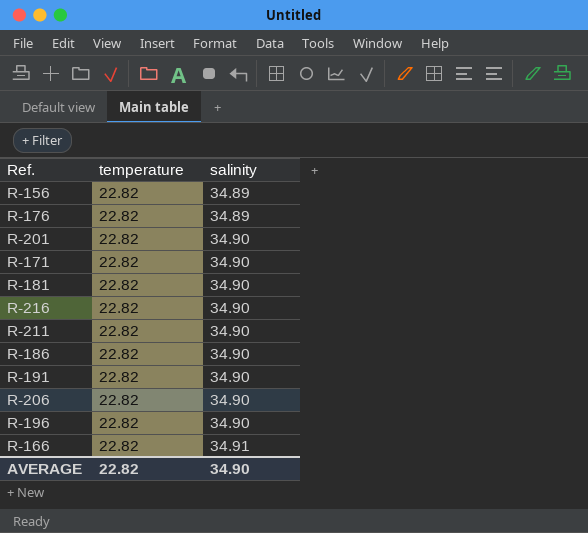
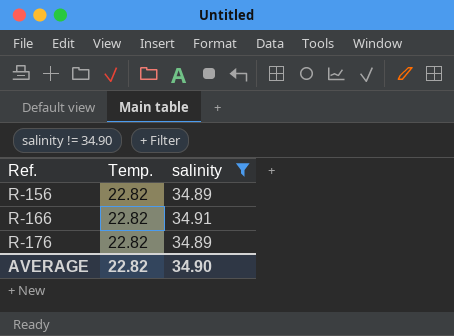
filter: none -> salinity != 34.90
row order: salinity ascending -> Ref. ascending
column name: temperature -> Temp.

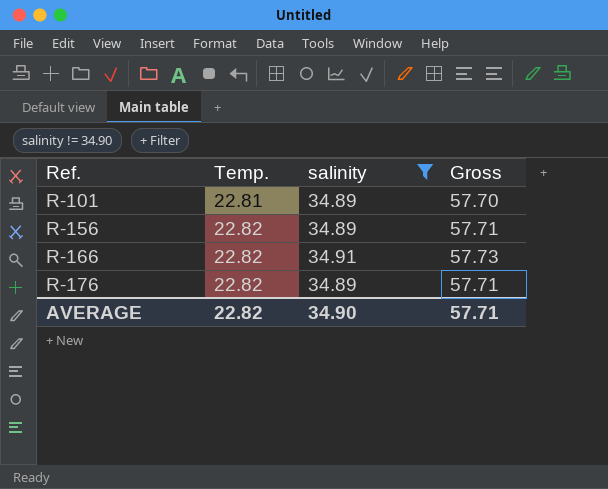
column Gross | formula: none -> [Temp.] + [salinity]
row R-101: none -> 22.81 | 34.89 | 57.70

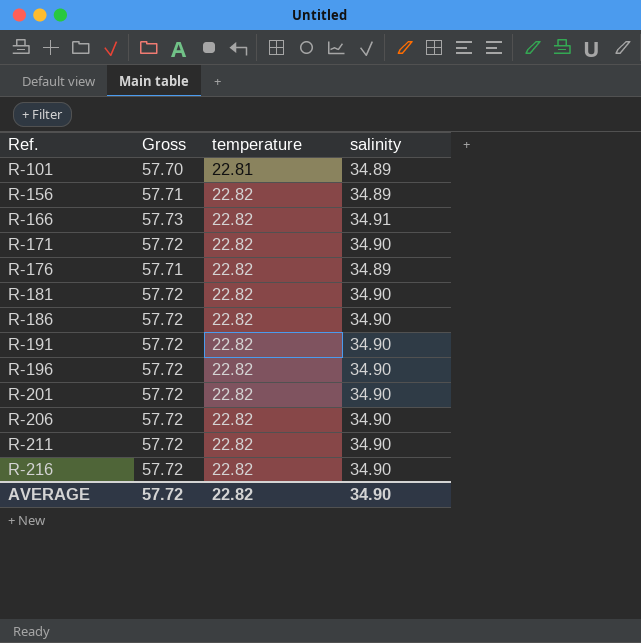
filter: salinity != 34.90 -> none
column Gross | position: 4 -> 2
column name: Temp. -> temperature
AVERAGE | Gross: 57.71 -> 57.72

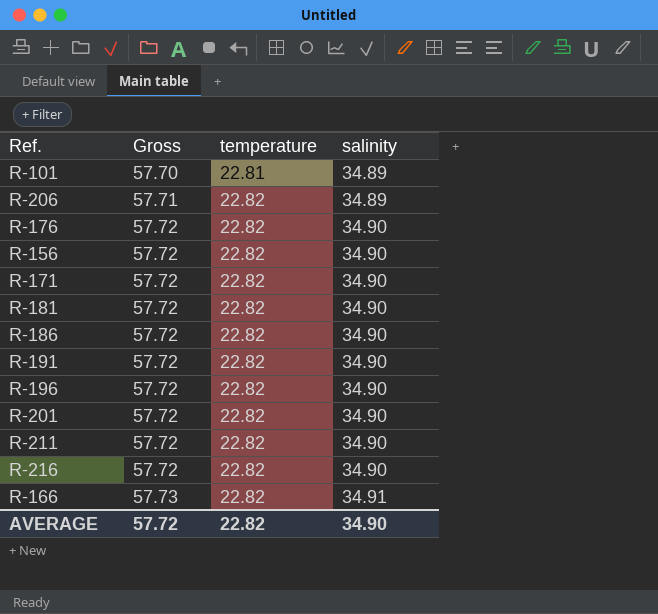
row order: Ref. ascending -> Gross ascending
R-206 | Gross: 57.72 -> 57.71
R-206 | salinity: 34.90 -> 34.89
R-176 | Gross: 57.71 -> 57.72
R-176 | salinity: 34.89 -> 34.90
R-156 | Gross: 57.71 -> 57.72
R-156 | salinity: 34.89 -> 34.90

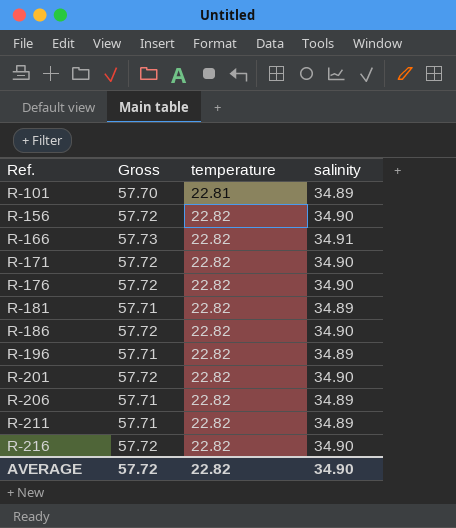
row order: Gross ascending -> Ref. ascending
row R-191: 57.72 | 22.82 | 34.90 -> none
R-181 | Gross: 57.72 -> 57.71
R-181 | salinity: 34.90 -> 34.89
R-196 | Gross: 57.72 -> 57.71
R-196 | salinity: 34.90 -> 34.89
R-211 | Gross: 57.72 -> 57.71
R-211 | salinity: 34.90 -> 34.89

